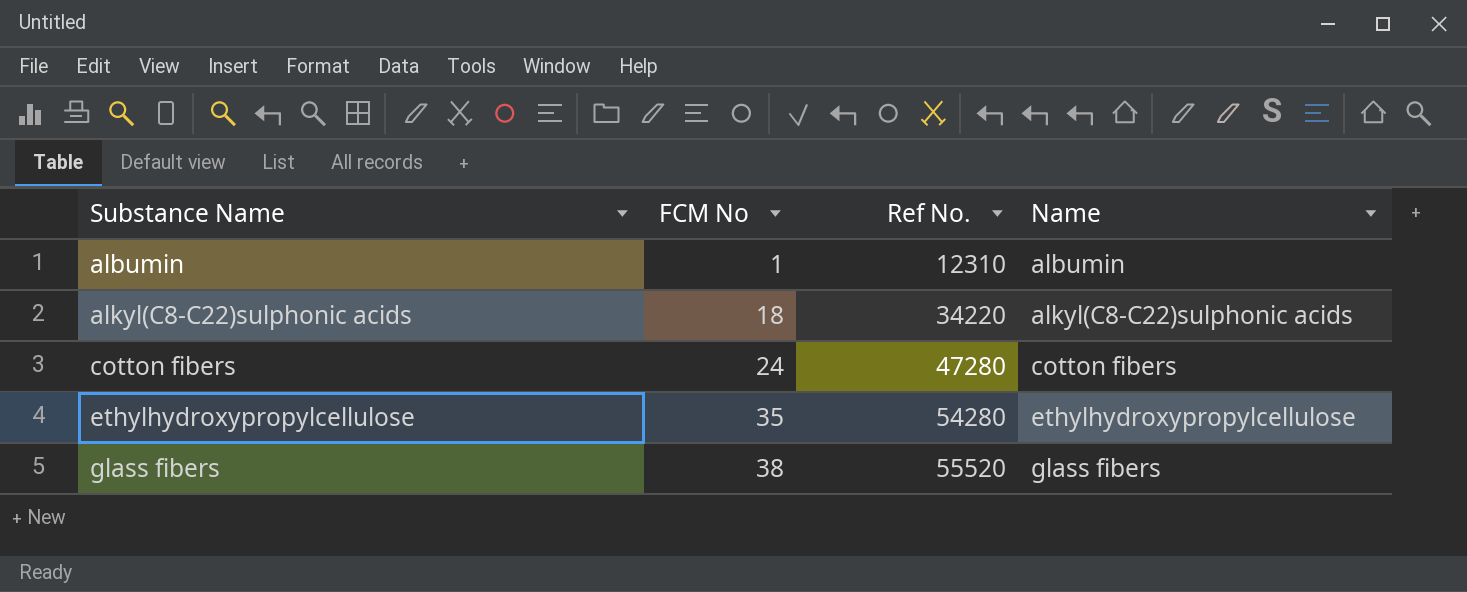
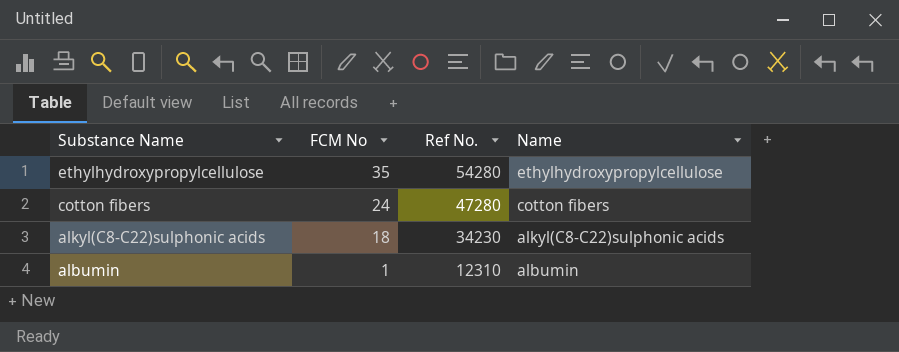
row order: Substance Name ascending -> Substance Name descending
row glass fibers: 38 | 55520 | glass fibers -> none
alkyl(C8-C22)sulphonic acids | Ref No.: 34220 -> 34230

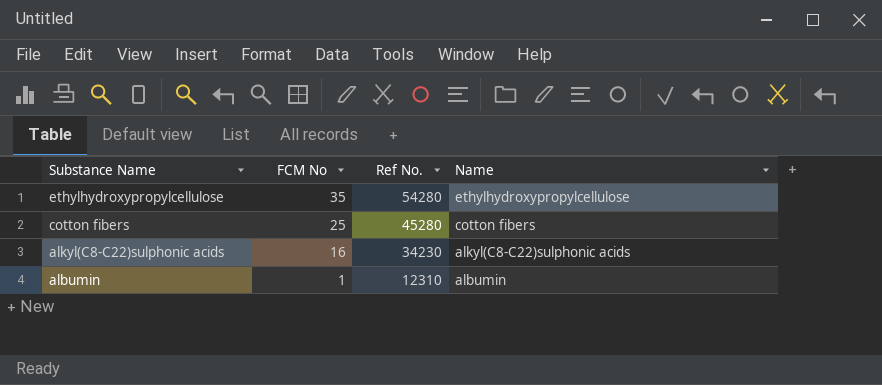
cotton fibers | FCM No: 24 -> 25
cotton fibers | Ref No.: 47280 -> 45280
alkyl(C8-C22)sulphonic acids | FCM No: 18 -> 16

